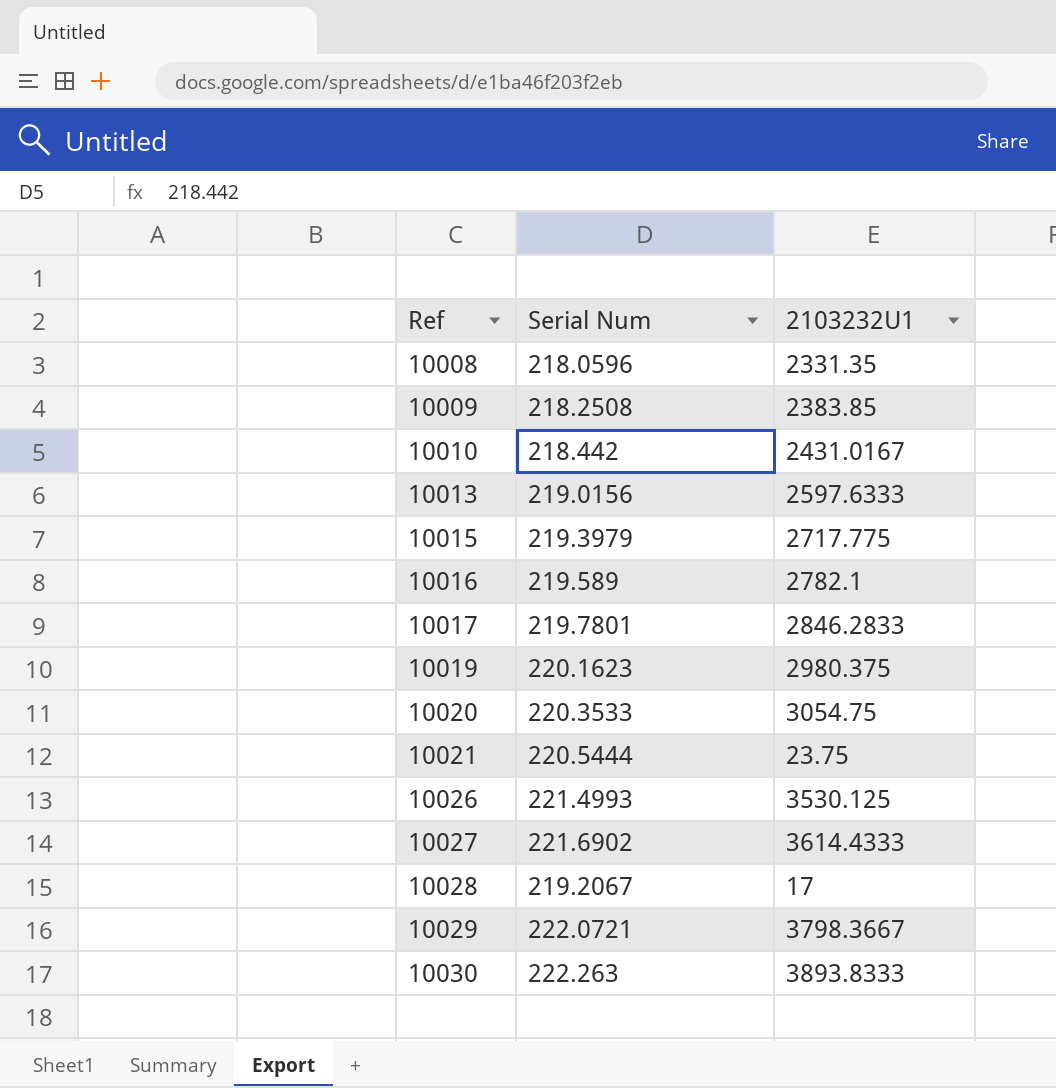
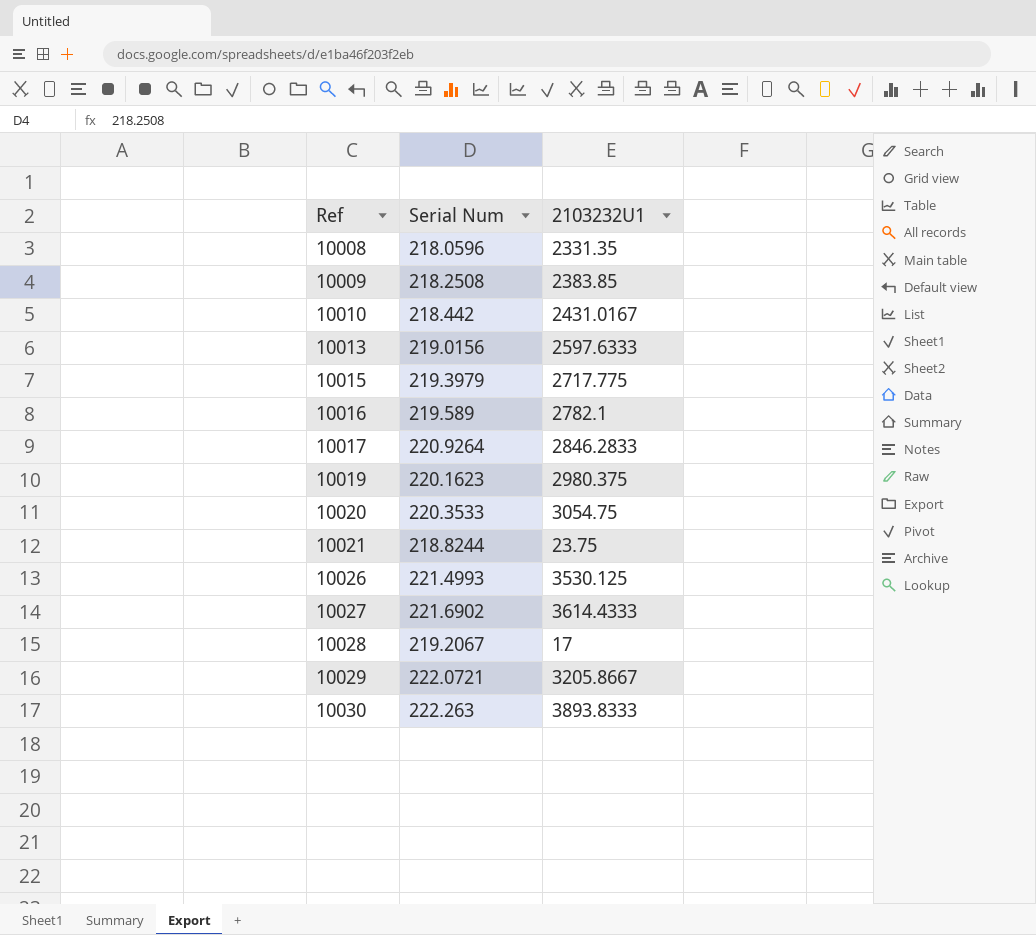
10017 | Serial Num: 219.7801 -> 220.9264
10021 | Serial Num: 220.5444 -> 218.8244
10029 | 2103232U1: 3798.3667 -> 3205.8667

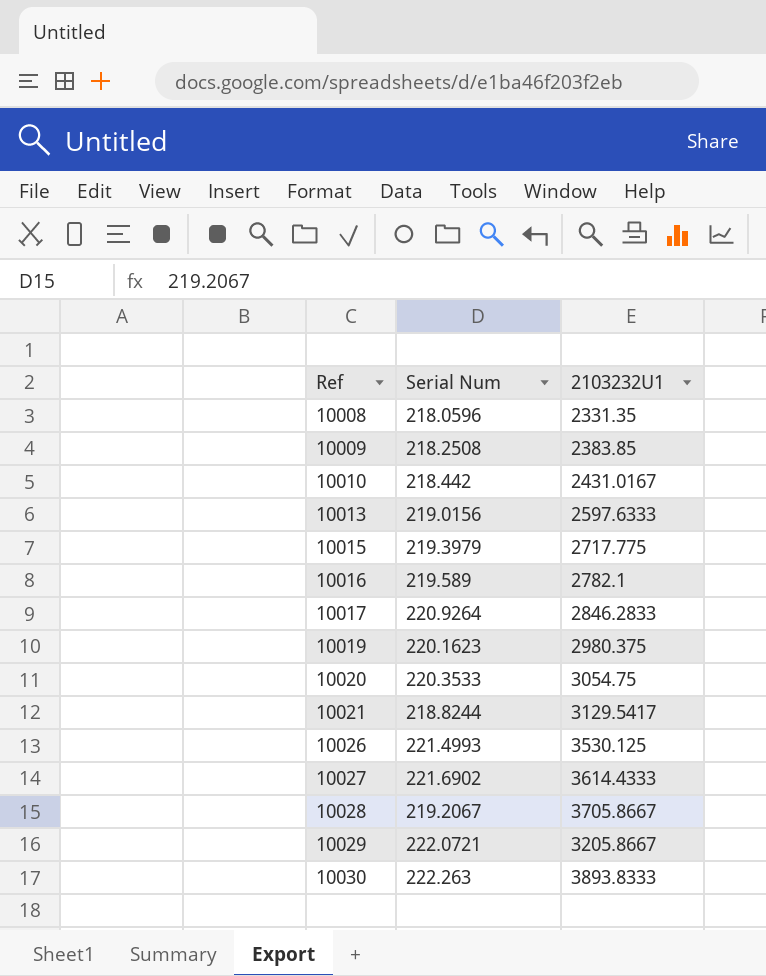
10021 | 2103232U1: 23.75 -> 3129.5417
10028 | 2103232U1: 17 -> 3705.8667

